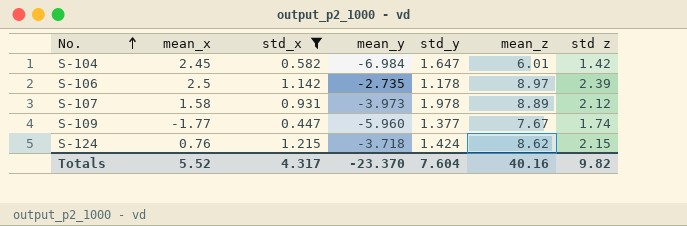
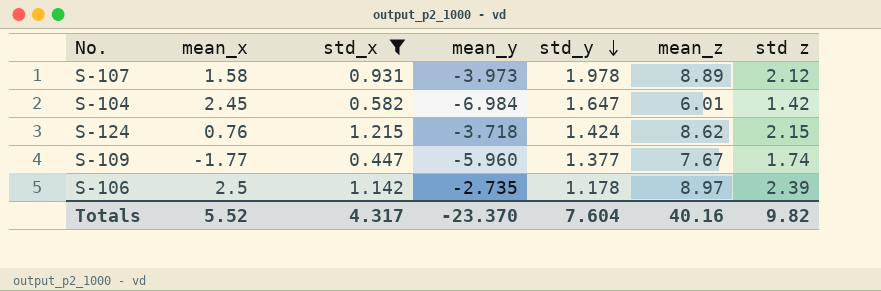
row order: No. ascending -> std_y descending

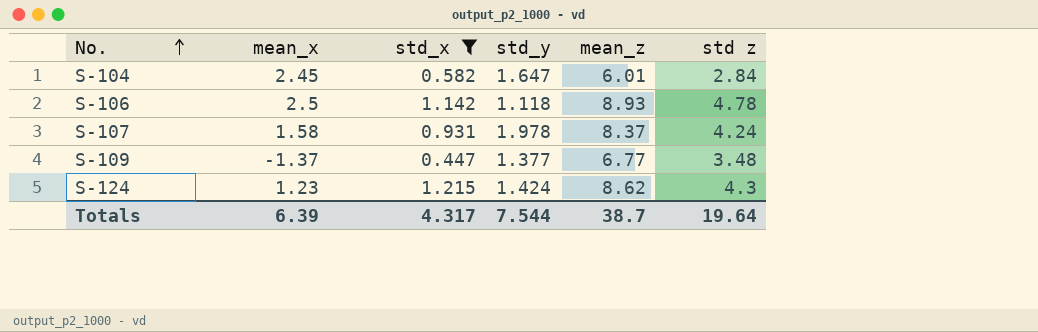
row order: std_y descending -> No. ascending
column mean_y | position: 4 -> none
S-104 | std z: 1.42 -> 2.84
S-106 | std_y: 1.178 -> 1.118
S-106 | mean_z: 8.97 -> 8.93
S-106 | std z: 2.39 -> 4.78
S-107 | mean_z: 8.89 -> 8.37
S-107 | std z: 2.12 -> 4.24
S-109 | mean_x: -1.77 -> -1.37
S-109 | mean_z: 7.67 -> 6.77
S-109 | std z: 1.74 -> 3.48
S-124 | mean_x: 0.76 -> 1.23
S-124 | std z: 2.15 -> 4.3
Totals | mean_x: 5.52 -> 6.39
Totals | std_y: 7.604 -> 7.544
Totals | mean_z: 40.16 -> 38.7
Totals | std z: 9.82 -> 19.64

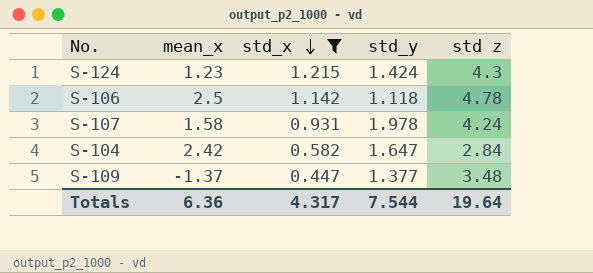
row order: No. ascending -> std_x descending
column mean_z | position: 5 -> none
S-104 | mean_x: 2.45 -> 2.42
Totals | mean_x: 6.39 -> 6.36

